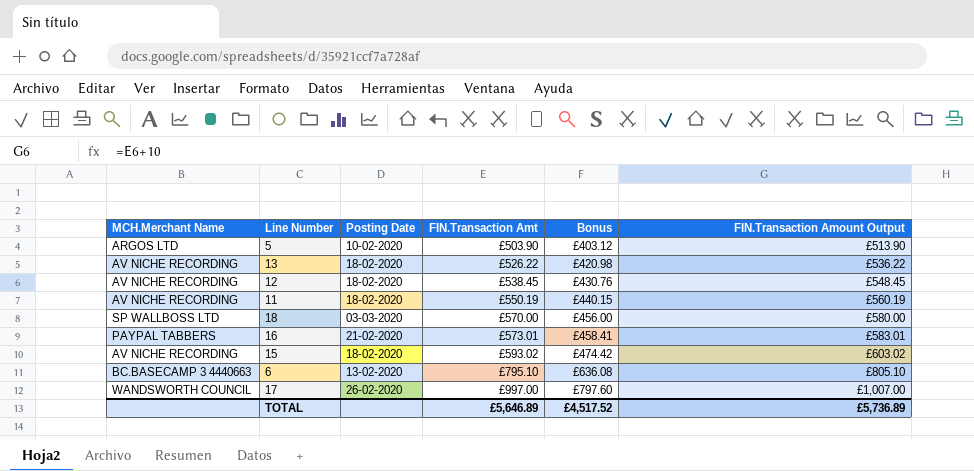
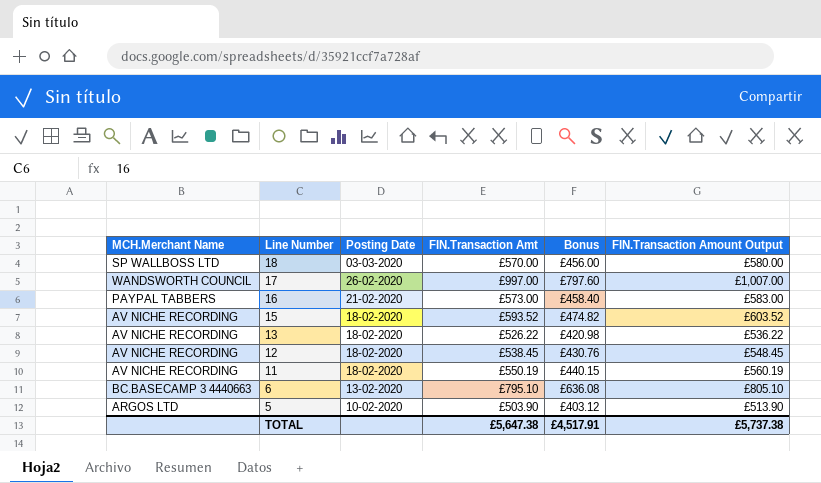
row order: FIN.Transaction Amt ascending -> Line Number descending
16 | FIN.Transaction Amt: £573.01 -> £573.00
16 | Bonus: £458.41 -> £458.40
16 | FIN.Transaction Amount Output: £583.01 -> £583.00
15 | FIN.Transaction Amt: £593.02 -> £593.52
15 | Bonus: £474.42 -> £474.82
15 | FIN.Transaction Amount Output: £603.02 -> £603.52
TOTAL | FIN.Transaction Amt: £5,646.89 -> £5,647.38
TOTAL | Bonus: £4,517.52 -> £4,517.91
TOTAL | FIN.Transaction Amount Output: £5,736.89 -> £5,737.38

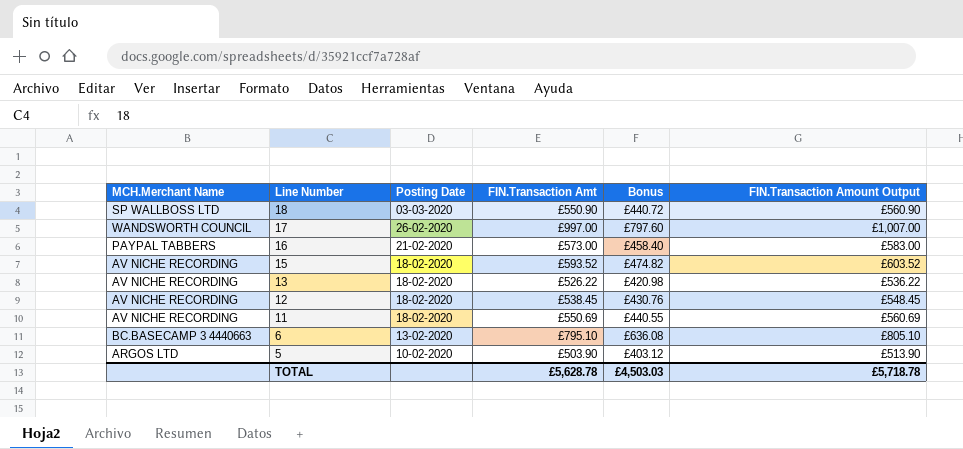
18 | FIN.Transaction Amt: £570.00 -> £550.90
18 | Bonus: £456.00 -> £440.72
18 | FIN.Transaction Amount Output: £580.00 -> £560.90
11 | FIN.Transaction Amt: £550.19 -> £550.69
11 | Bonus: £440.15 -> £440.55
11 | FIN.Transaction Amount Output: £560.19 -> £560.69
TOTAL | FIN.Transaction Amt: £5,647.38 -> £5,628.78
TOTAL | Bonus: £4,517.91 -> £4,503.03
TOTAL | FIN.Transaction Amount Output: £5,737.38 -> £5,718.78

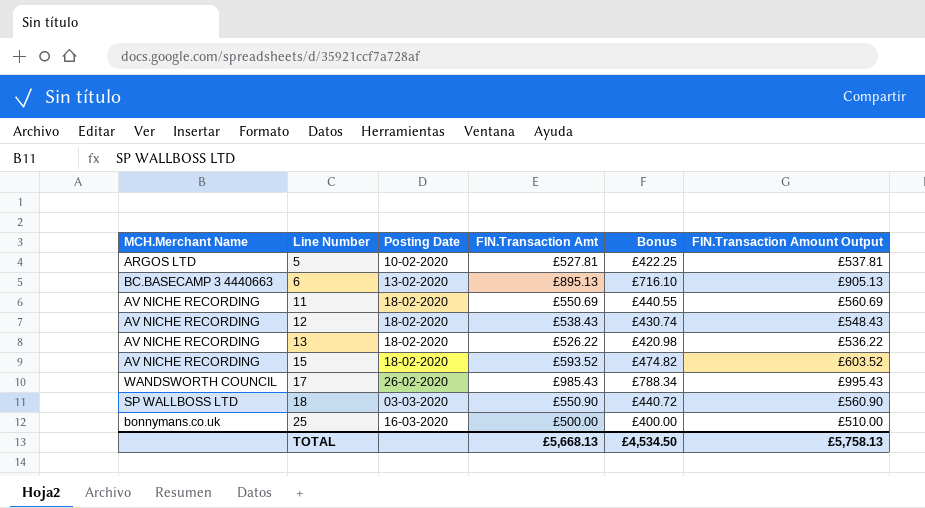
row order: Line Number descending -> Line Number ascending
row 16: PAYPAL TABBERS | 21-02-2020 | £573.00 | £458.40 | £583.00 -> none
5 | FIN.Transaction Amt: £503.90 -> £527.81
5 | Bonus: £403.12 -> £422.25
5 | FIN.Transaction Amount Output: £513.90 -> £537.81
6 | FIN.Transaction Amt: £795.10 -> £895.13
6 | Bonus: £636.08 -> £716.10
6 | FIN.Transaction Amount Output: £805.10 -> £905.13
12 | FIN.Transaction Amt: £538.45 -> £538.43
12 | Bonus: £430.76 -> £430.74
12 | FIN.Transaction Amount Output: £548.45 -> £548.43
17 | FIN.Transaction Amt: £997.00 -> £985.43
17 | Bonus: £797.60 -> £788.34
17 | FIN.Transaction Amount Output: £1,007.00 -> £995.43
row 25: none -> bonnymans.co.uk | 16-03-2020 | £500.00 | £400.00 | £510.00
TOTAL | FIN.Transaction Amt: £5,628.78 -> £5,668.13
TOTAL | Bonus: £4,503.03 -> £4,534.50
TOTAL | FIN.Transaction Amount Output: £5,718.78 -> £5,758.13

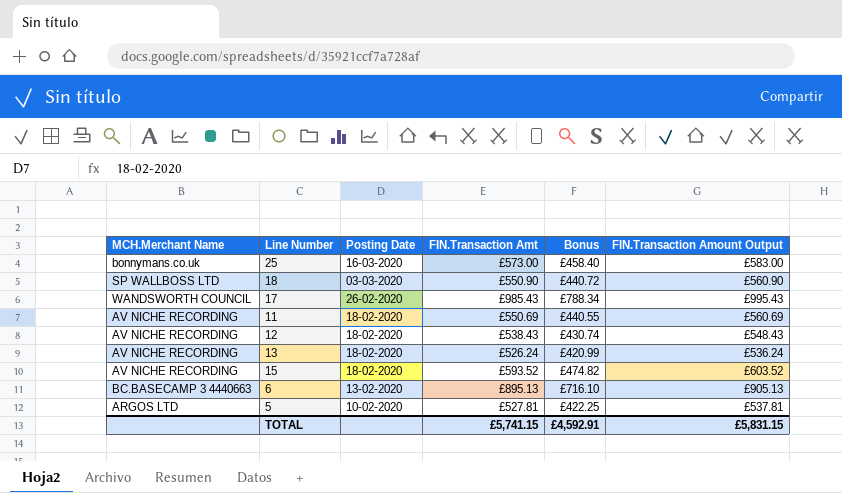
row order: Line Number ascending -> Posting Date descending
25 | FIN.Transaction Amt: £500.00 -> £573.00
25 | Bonus: £400.00 -> £458.40
25 | FIN.Transaction Amount Output: £510.00 -> £583.00
13 | FIN.Transaction Amt: £526.22 -> £526.24
13 | Bonus: £420.98 -> £420.99
13 | FIN.Transaction Amount Output: £536.22 -> £536.24
TOTAL | FIN.Transaction Amt: £5,668.13 -> £5,741.15
TOTAL | Bonus: £4,534.50 -> £4,592.91
TOTAL | FIN.Transaction Amount Output: £5,758.13 -> £5,831.15

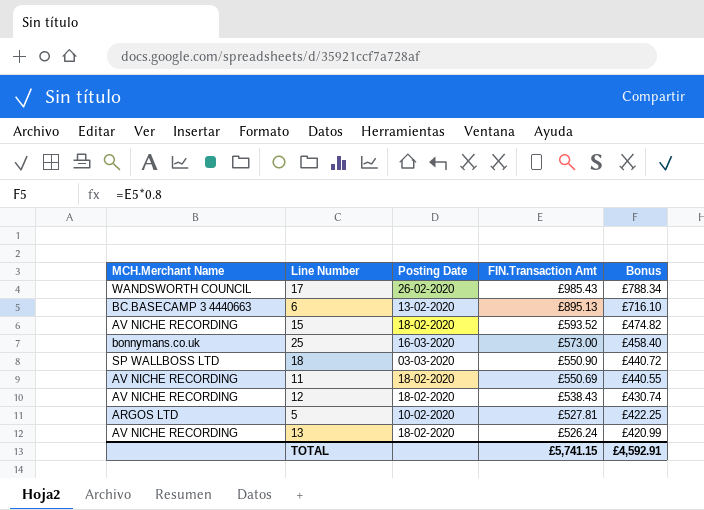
row order: Posting Date descending -> FIN.Transaction Amt descending
column FIN.Transaction Amount Output | formula: [FIN.Transaction Amt] + 10 -> none

